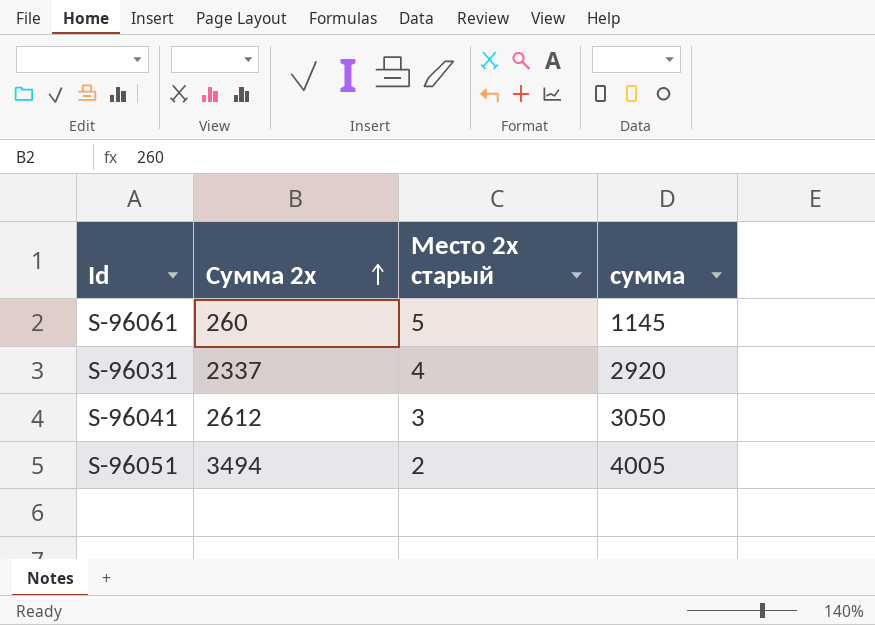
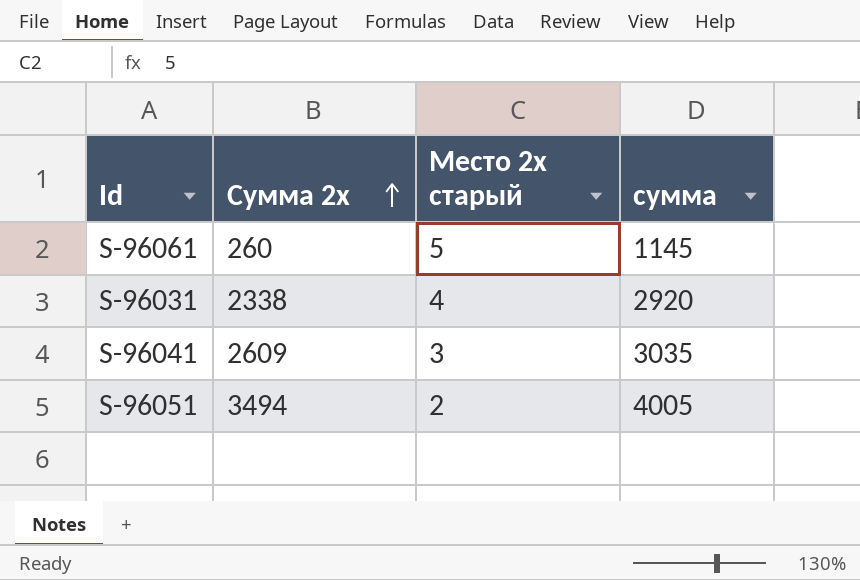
S-96031 | Сумма 2х: 2337 -> 2338
S-96041 | Сумма 2х: 2612 -> 2609
S-96041 | сумма: 3050 -> 3035

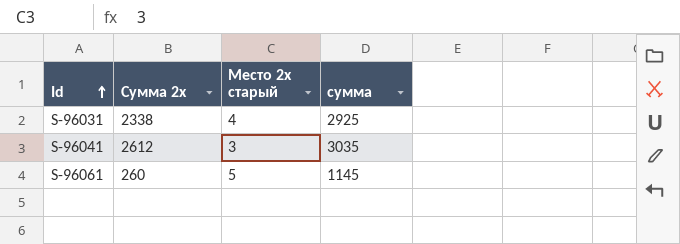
row order: Сумма 2х ascending -> Id ascending
row S-96051: 3494 | 2 | 4005 -> none
S-96031 | сумма: 2920 -> 2925
S-96041 | Сумма 2х: 2609 -> 2612

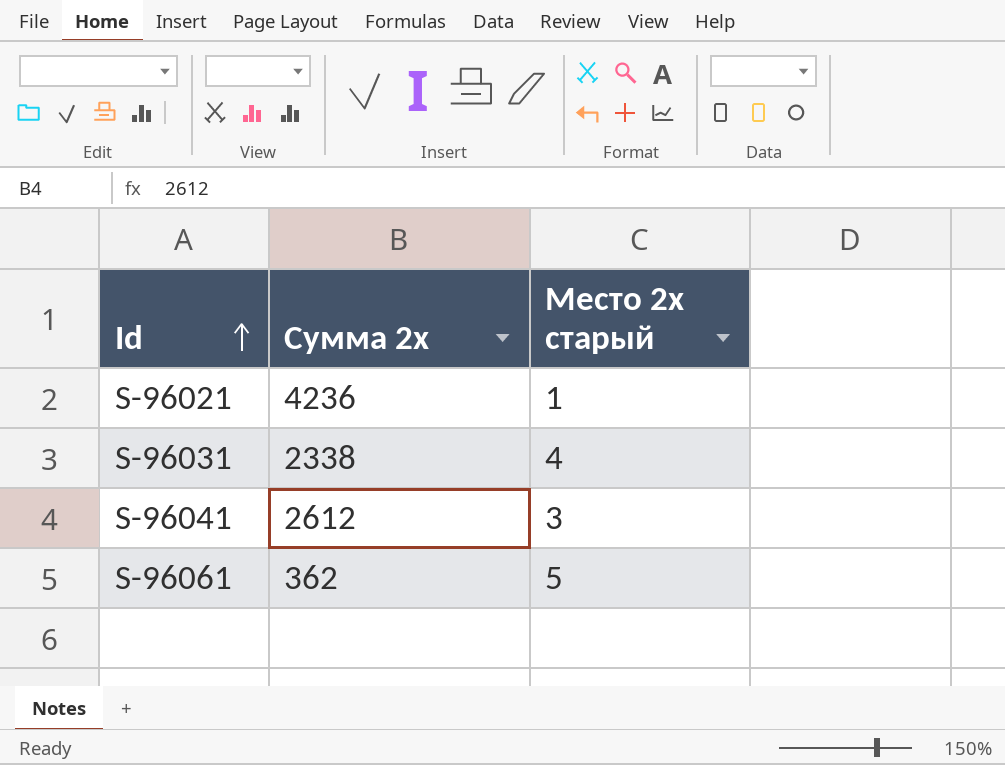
column сумма | position: 4 -> none
row S-96021: none -> 4236 | 1
S-96061 | Сумма 2х: 260 -> 362

